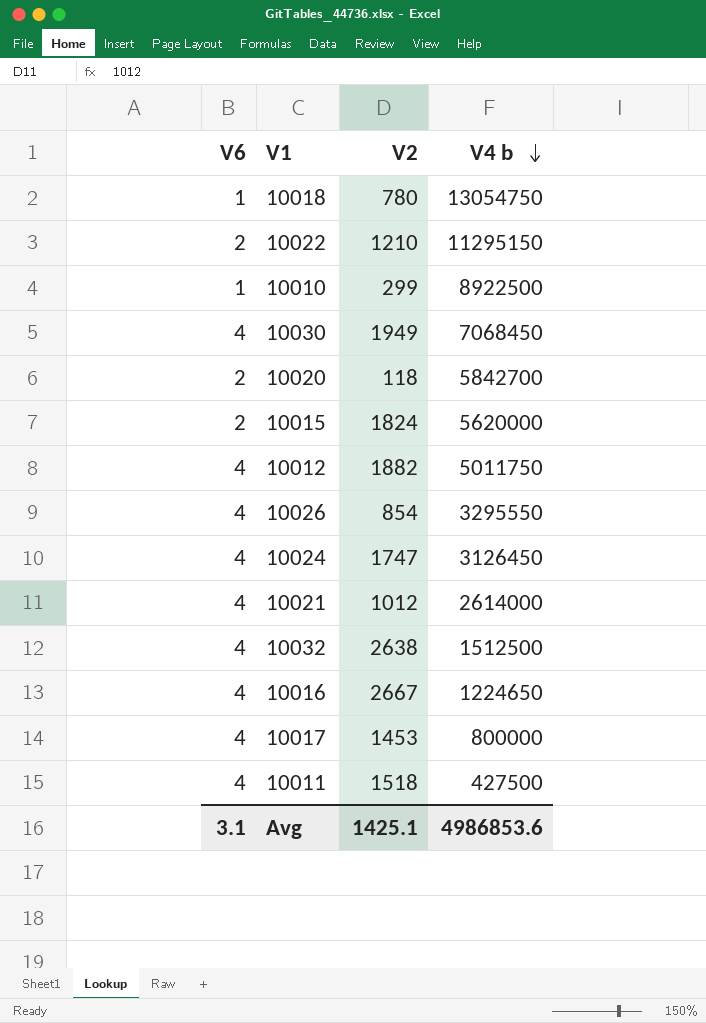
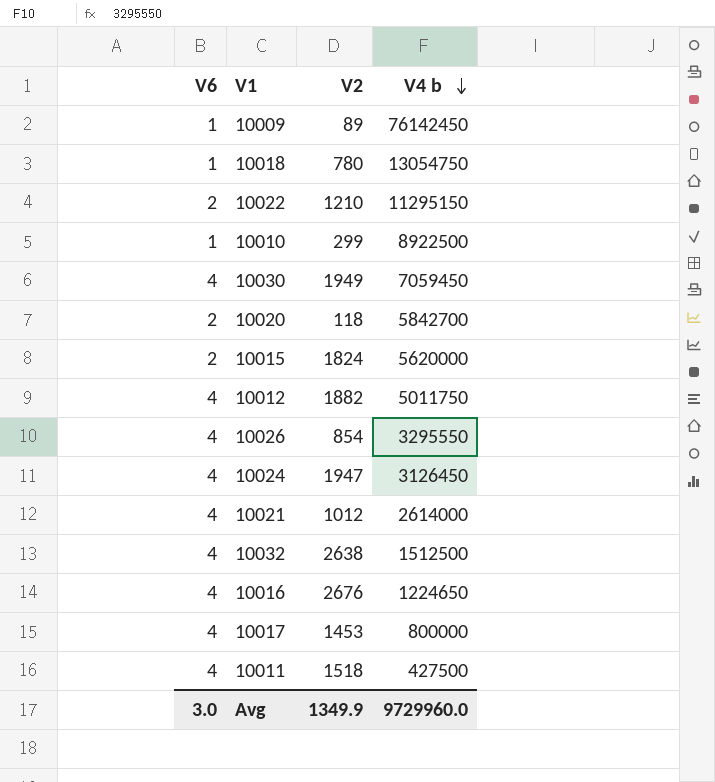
row 10009: none -> 1 | 89 | 76142450
10030 | V4 b: 7068450 -> 7059450
10024 | V2: 1747 -> 1947
10016 | V2: 2667 -> 2676
Avg | V6: 3.1 -> 3.0
Avg | V2: 1425.1 -> 1349.9
Avg | V4 b: 4986853.6 -> 9729960.0

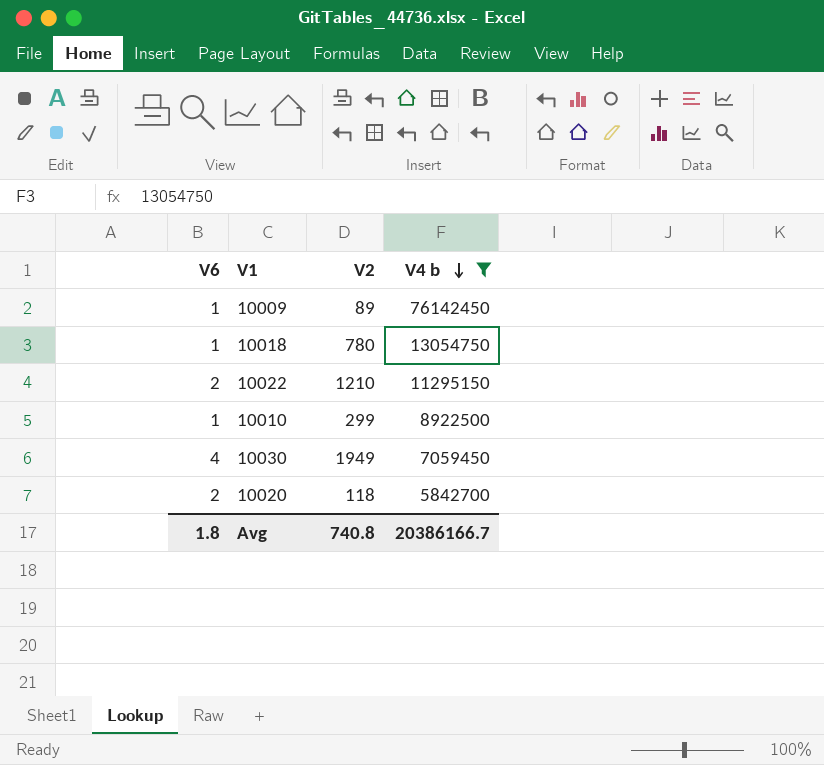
filter: none -> V4 b >= 5842700
Avg | V6: 3.0 -> 1.8
Avg | V2: 1349.9 -> 740.8
Avg | V4 b: 9729960.0 -> 20386166.7

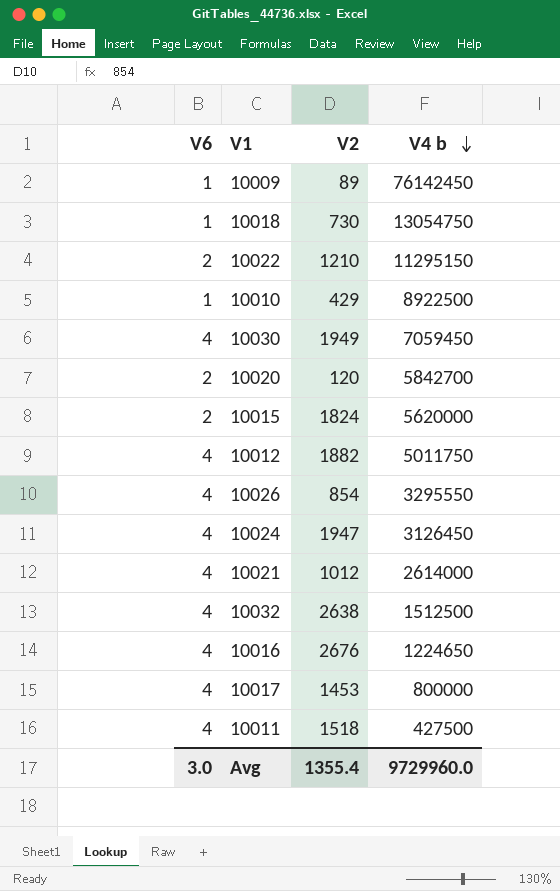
filter: V4 b >= 5842700 -> none
10018 | V2: 780 -> 730
10010 | V2: 299 -> 429
10020 | V2: 118 -> 120
Avg | V6: 1.8 -> 3.0
Avg | V2: 740.8 -> 1355.4
Avg | V4 b: 20386166.7 -> 9729960.0

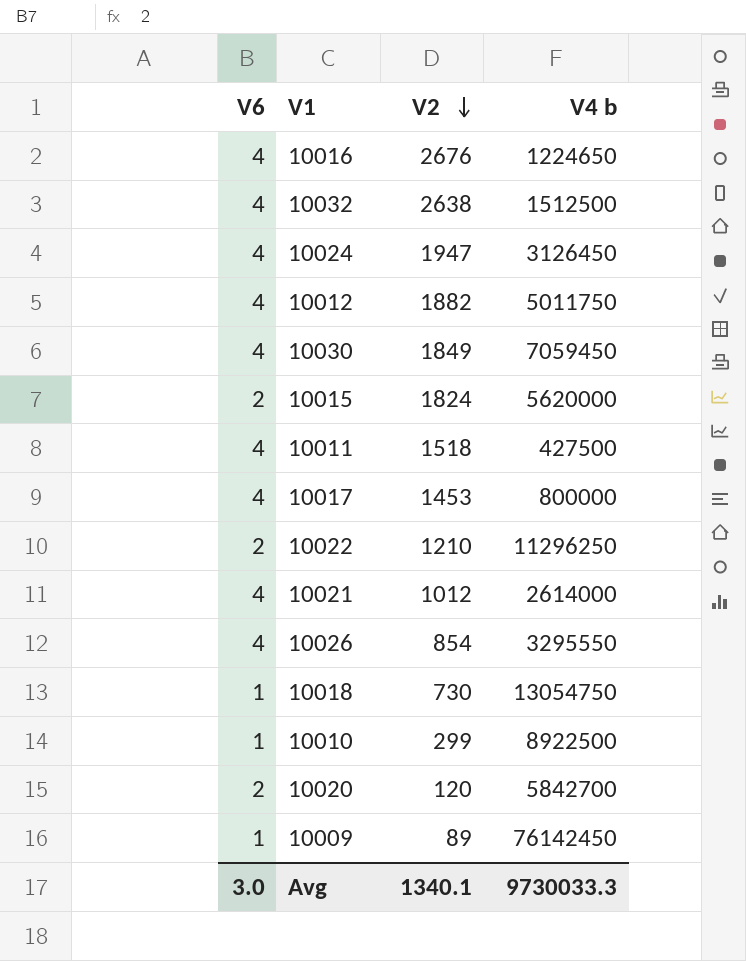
row order: V4 b descending -> V2 descending
10030 | V2: 1949 -> 1849
10022 | V4 b: 11295150 -> 11296250
10010 | V2: 429 -> 299
Avg | V2: 1355.4 -> 1340.1
Avg | V4 b: 9729960.0 -> 9730033.3

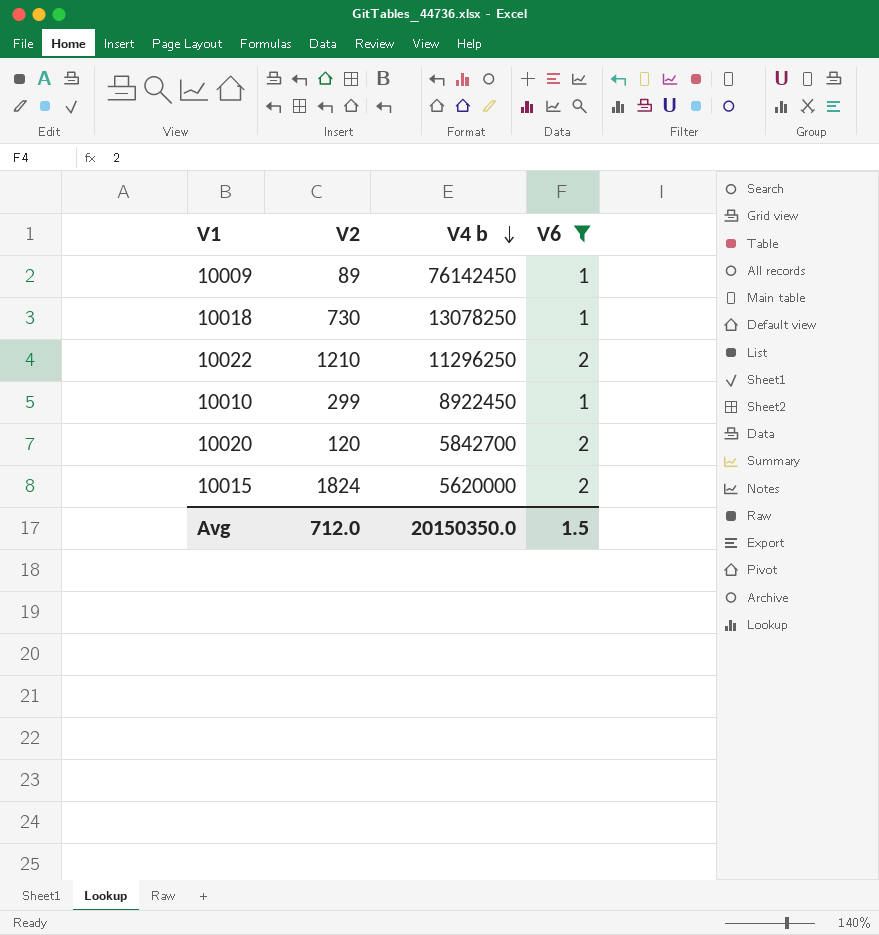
filter: none -> V6 != 4
row order: V2 descending -> V4 b descending
column V6 | position: 1 -> 4
10018 | V4 b: 13054750 -> 13078250
10010 | V4 b: 8922500 -> 8922450
Avg | V2: 1340.1 -> 712.0
Avg | V4 b: 9730033.3 -> 20150350.0
Avg | V6: 3.0 -> 1.5

